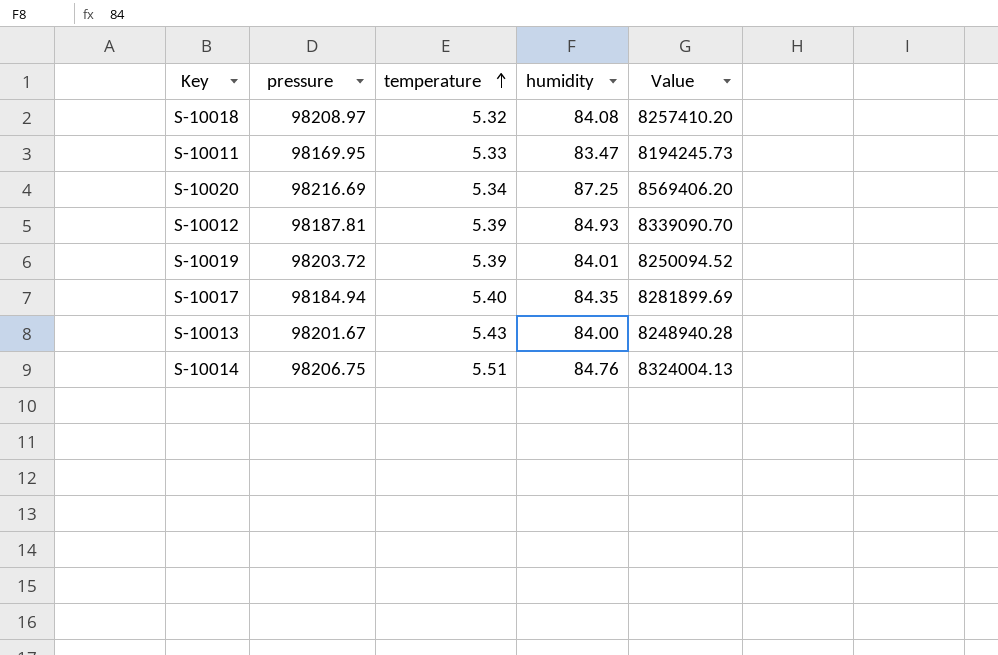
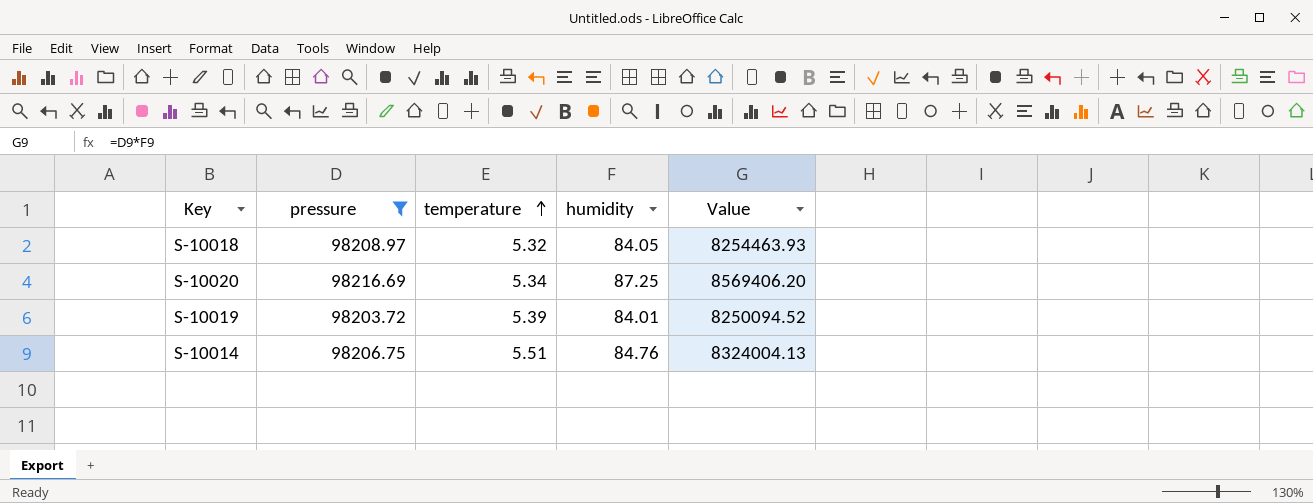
filter: none -> pressure >= 98203.72
S-10018 | humidity: 84.08 -> 84.05
S-10018 | Value: 8257410.20 -> 8254463.93

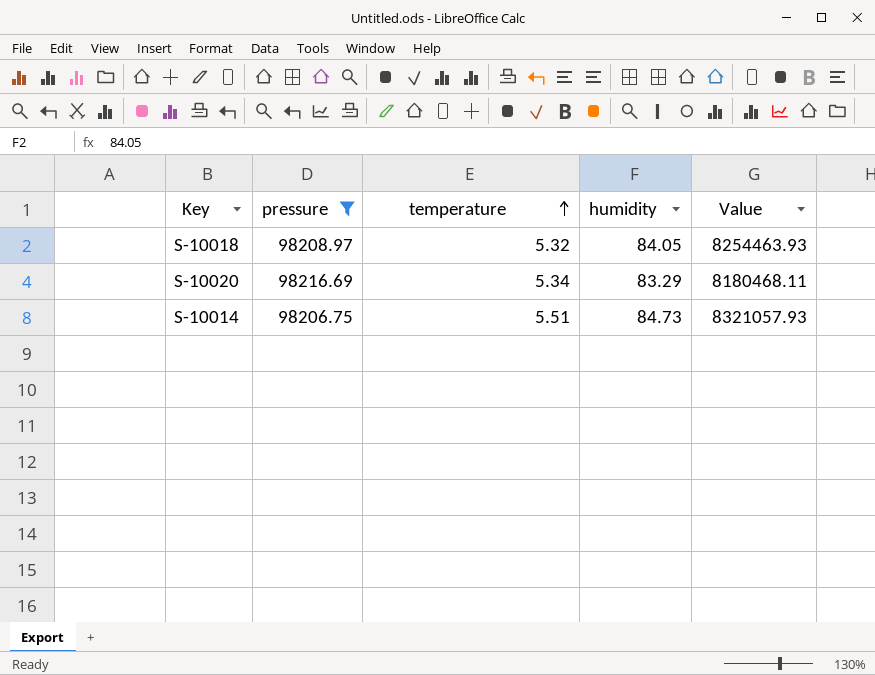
row S-10019: 98203.72 | 5.39 | 84.01 | 8250094.52 -> none
S-10020 | humidity: 87.25 -> 83.29
S-10020 | Value: 8569406.20 -> 8180468.11
S-10014 | humidity: 84.76 -> 84.73
S-10014 | Value: 8324004.13 -> 8321057.93

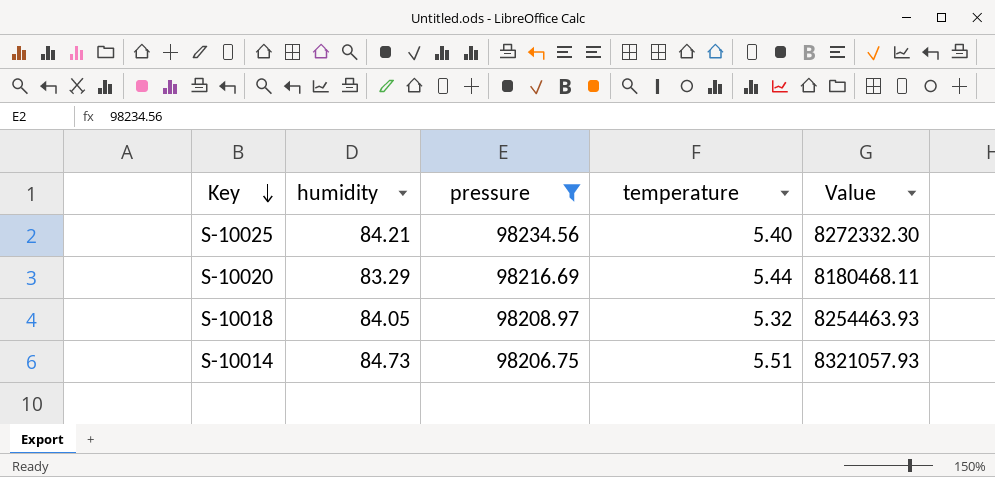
row order: temperature ascending -> Key descending
column humidity | position: 4 -> 2
row S-10025: none -> 84.21 | 98234.56 | 5.40 | 8272332.30
S-10020 | temperature: 5.34 -> 5.44

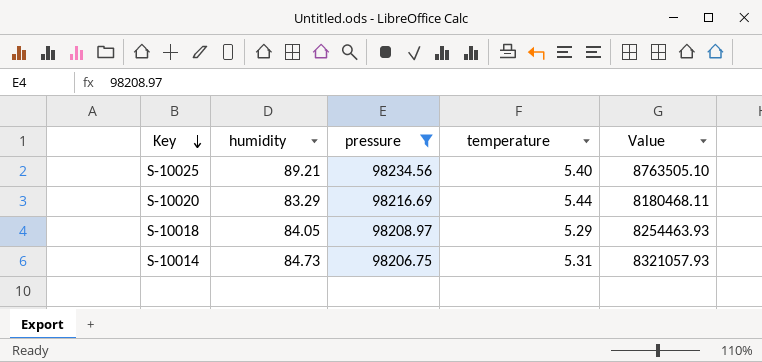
S-10025 | humidity: 84.21 -> 89.21
S-10025 | Value: 8272332.30 -> 8763505.10
S-10018 | temperature: 5.32 -> 5.29
S-10014 | temperature: 5.51 -> 5.31

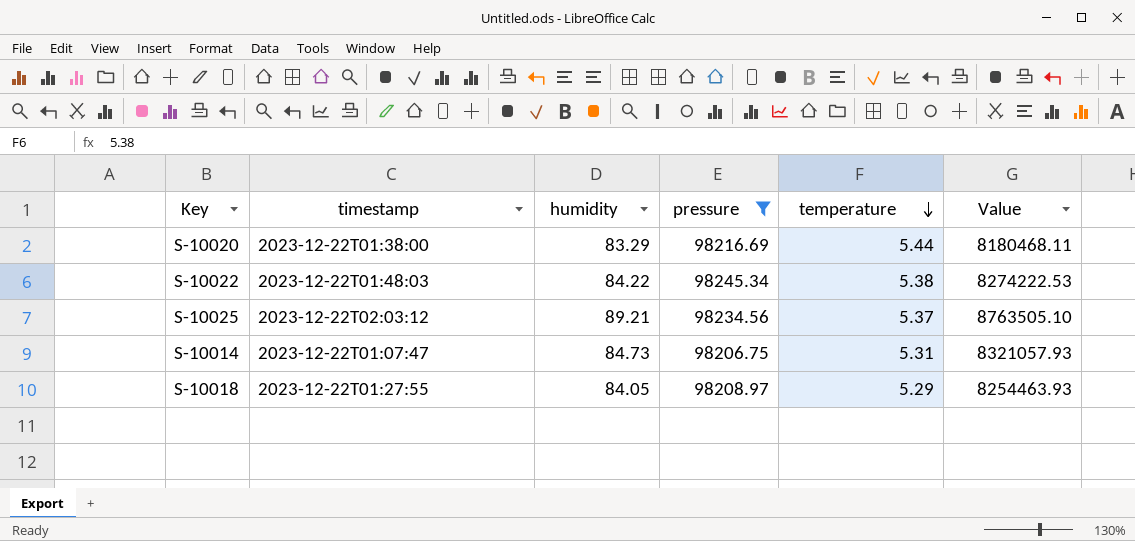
row order: Key descending -> temperature descending
column timestamp | position: none -> 2
row S-10022: none -> 2023-12-22T01:48:03 | 84.22 | 98245.34 | 5.38 | 8274222.53
S-10025 | temperature: 5.40 -> 5.37

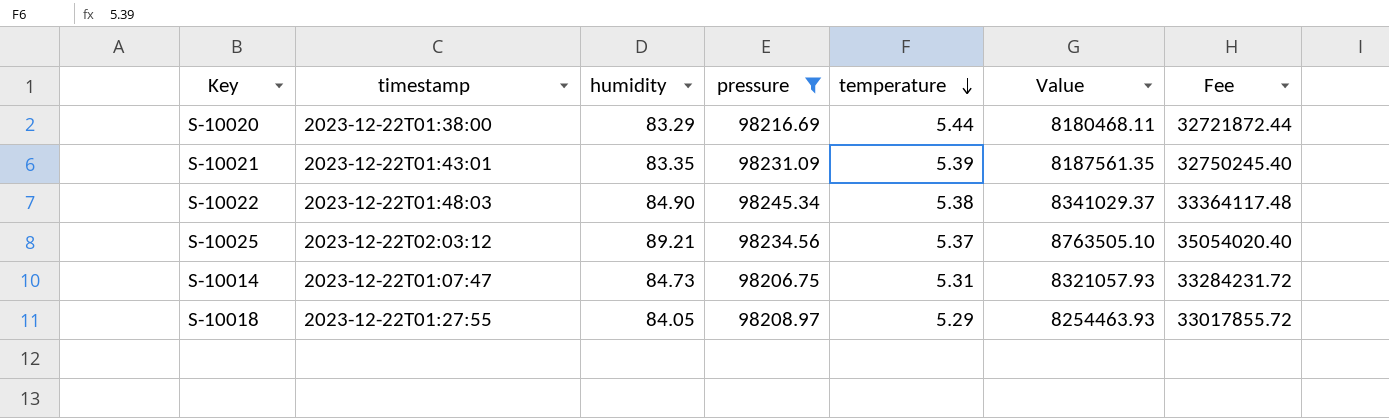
column Fee | formula: none -> [Value] * 4
row S-10021: none -> 2023-12-22T01:43:01 | 83.35 | 98231.09 | 5.39 | 8187561.35 | 32750245.40
S-10022 | humidity: 84.22 -> 84.90
S-10022 | Value: 8274222.53 -> 8341029.37

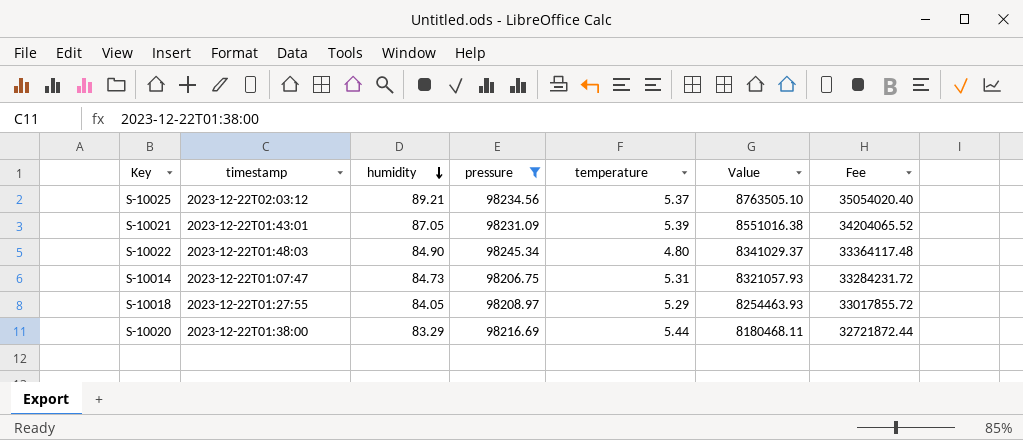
row order: temperature descending -> humidity descending
S-10021 | humidity: 83.35 -> 87.05
S-10021 | Value: 8187561.35 -> 8551016.38
S-10021 | Fee: 32750245.40 -> 34204065.52
S-10022 | temperature: 5.38 -> 4.80

